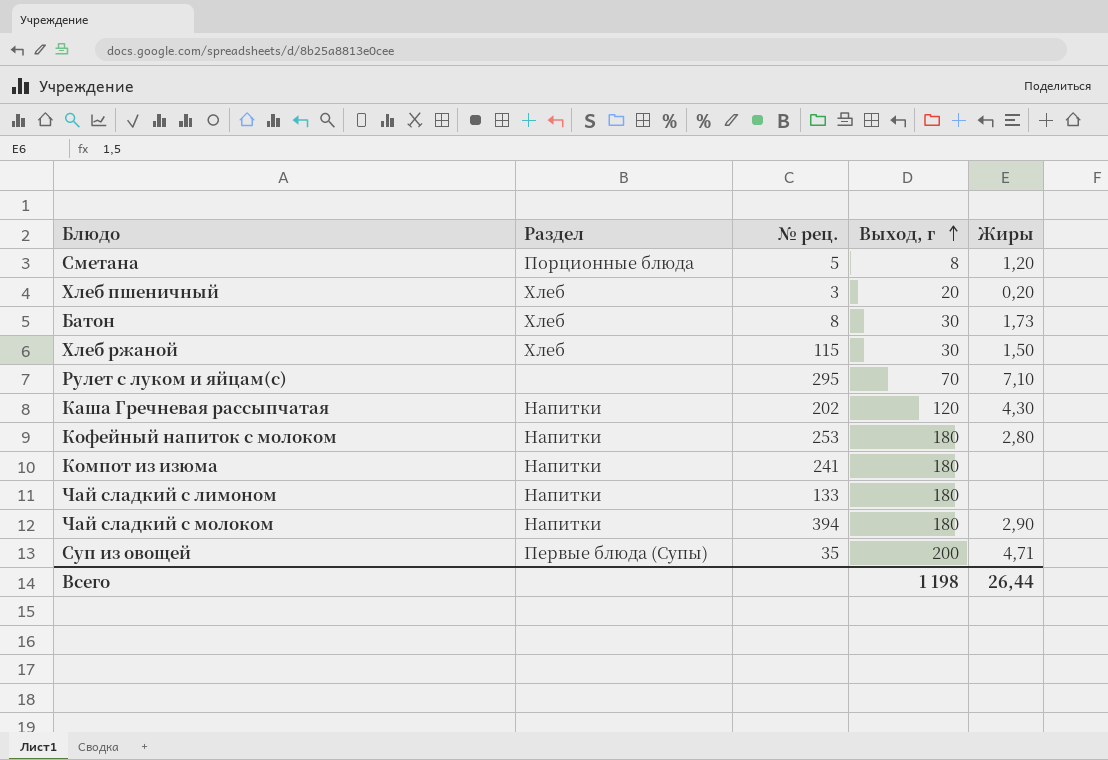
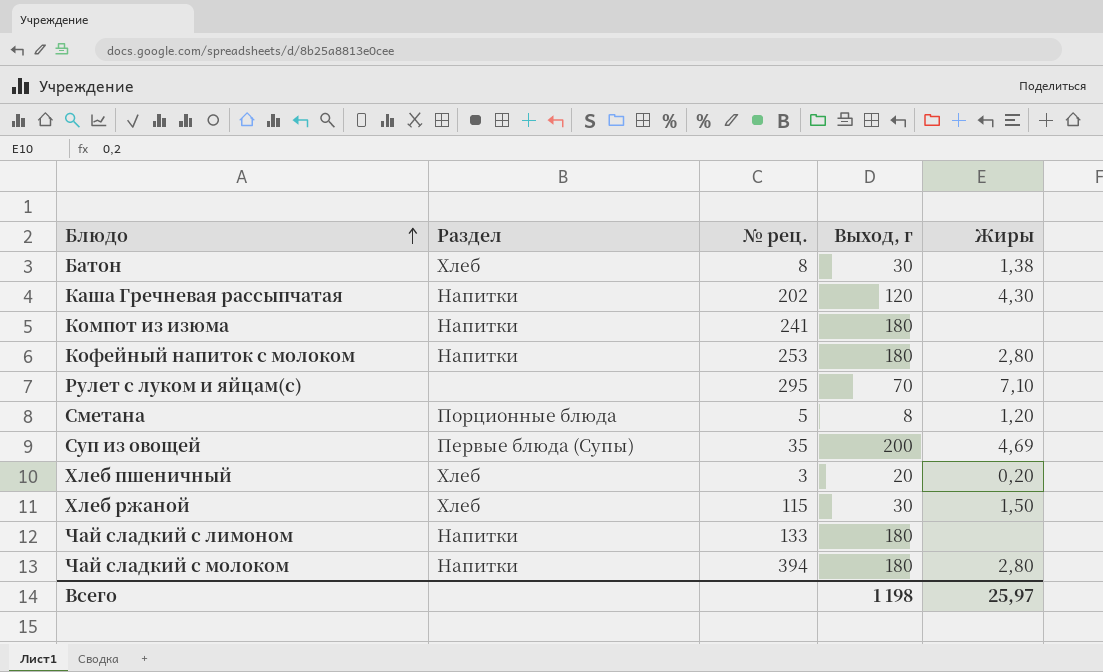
row order: Выход, г ascending -> Блюдо ascending
Батон | Жиры: 1,73 -> 1,38
Суп из овощей | Жиры: 4,71 -> 4,69
Чай сладкий с молоком | Жиры: 2,90 -> 2,80
Всего | Жиры: 26,44 -> 25,97

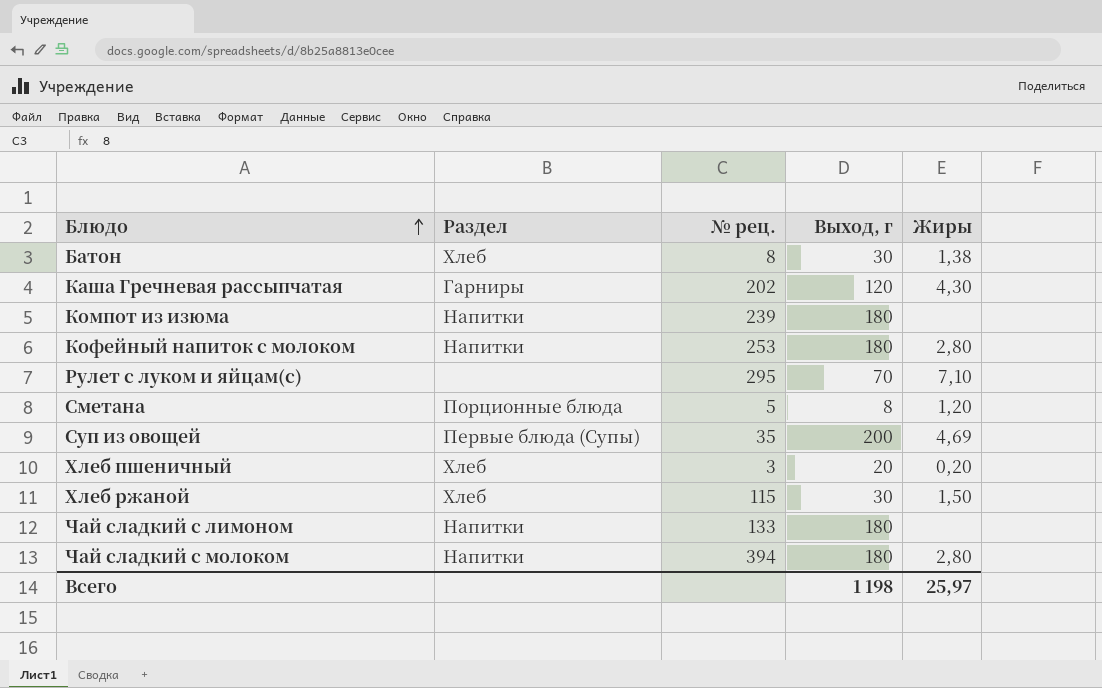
Каша Гречневая рассыпчатая | Раздел: Напитки -> Гарниры
Компот из изюма | № рец.: 241 -> 239

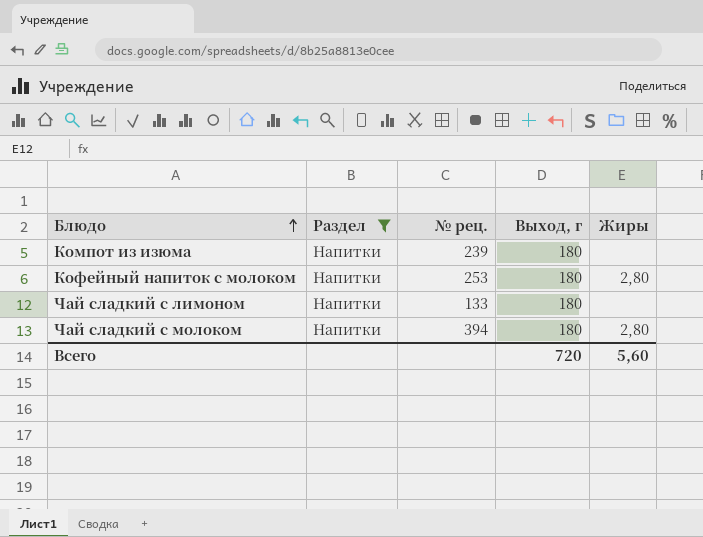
filter: none -> Раздел = Напитки
Всего | Выход, г: 1 198 -> 720
Всего | Жиры: 25,97 -> 5,60

